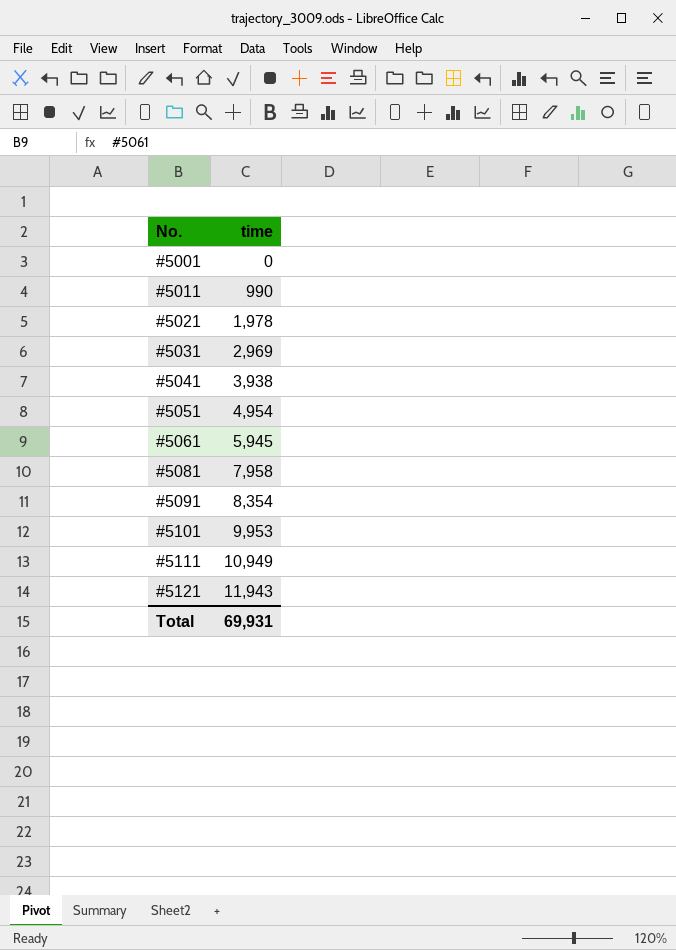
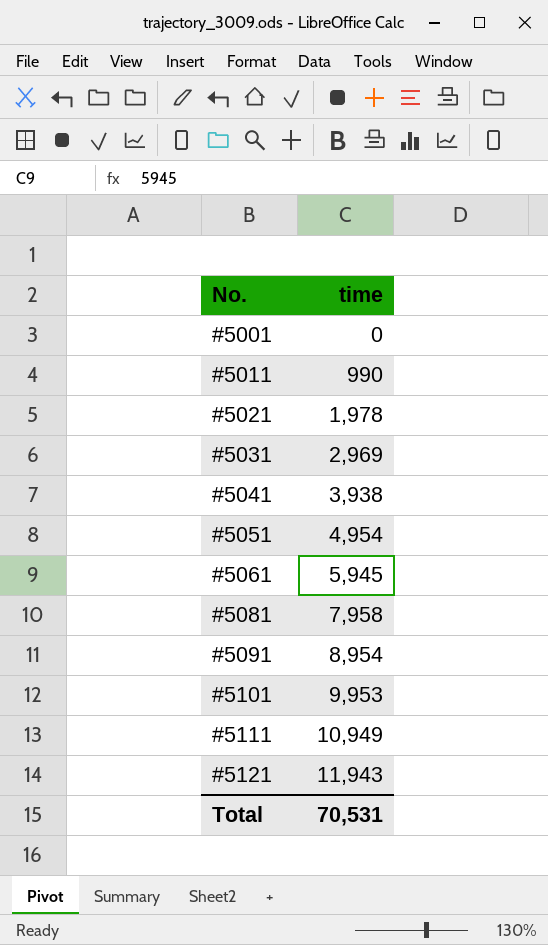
#5091 | time: 8,354 -> 8,954
Total | time: 69,931 -> 70,531

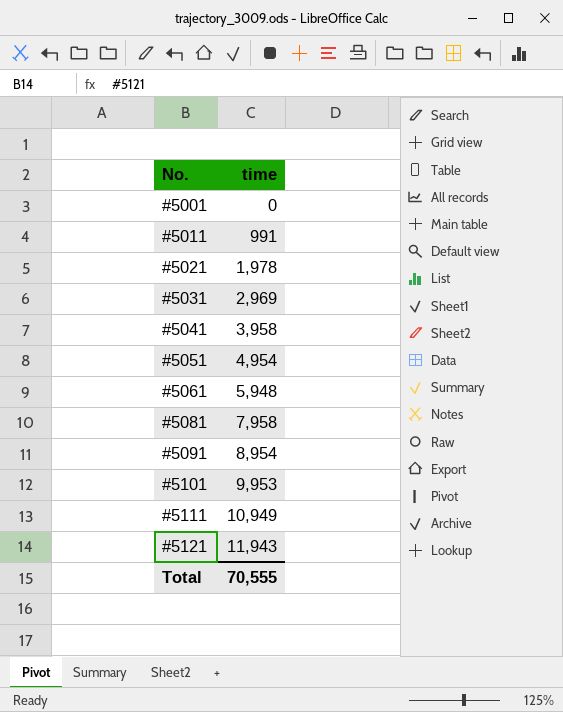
#5011 | time: 990 -> 991
#5041 | time: 3,938 -> 3,958
#5061 | time: 5,945 -> 5,948
Total | time: 70,531 -> 70,555

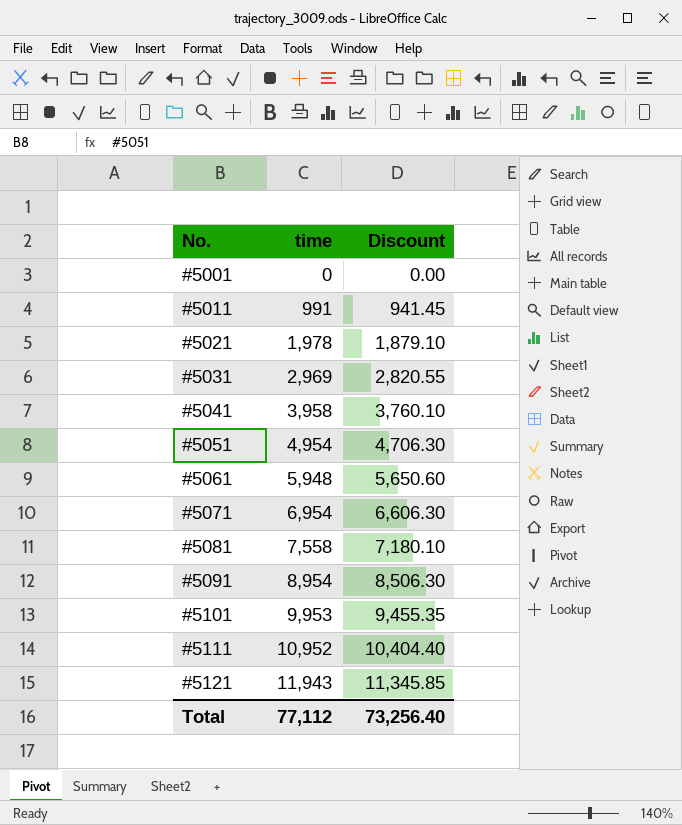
column Discount | formula: none -> [time] * 0.95
row #5071: none -> 6,954 | 6,606.30
#5081 | time: 7,958 -> 7,558
#5111 | time: 10,949 -> 10,952
Total | time: 70,555 -> 77,112

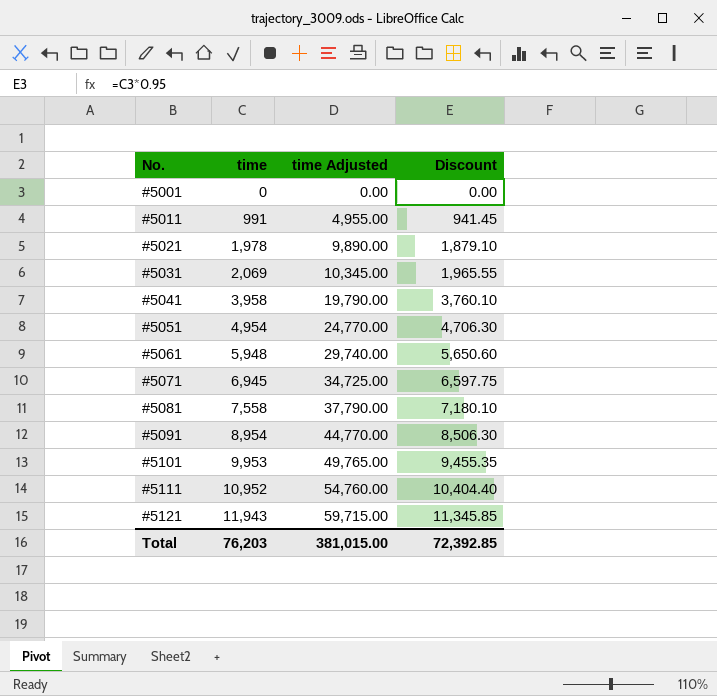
column time Adjusted | formula: none -> [time] * 5
#5031 | time: 2,969 -> 2,069
#5031 | Discount: 2,820.55 -> 1,965.55
#5071 | time: 6,954 -> 6,945
#5071 | Discount: 6,606.30 -> 6,597.75
Total | time: 77,112 -> 76,203
Total | Discount: 73,256.40 -> 72,392.85

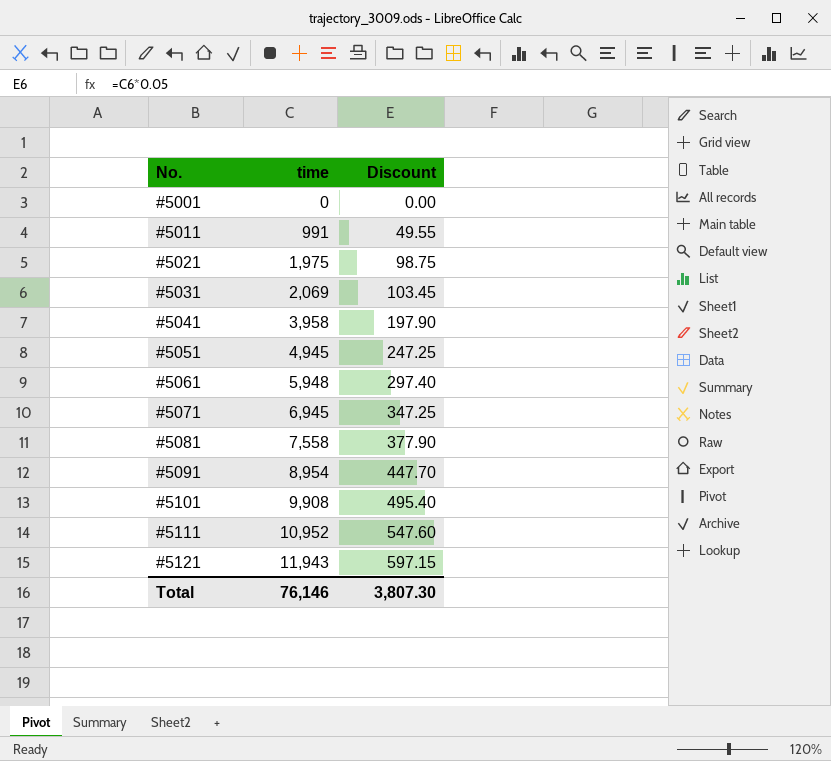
column time Adjusted | formula: [time] * 5 -> none
column Discount | formula: [time] * 0.95 -> [time] * 0.05
#5021 | time: 1,978 -> 1,975
#5051 | time: 4,954 -> 4,945
#5101 | time: 9,953 -> 9,908
Total | time: 76,203 -> 76,146
Total | Discount: 72,392.85 -> 3,807.30

